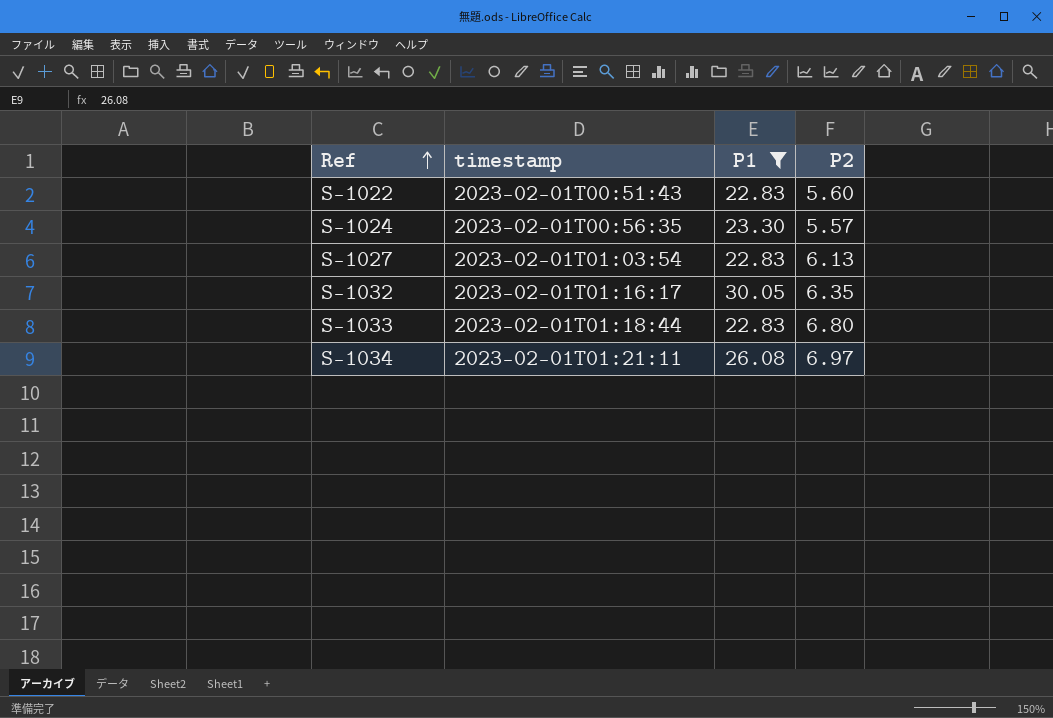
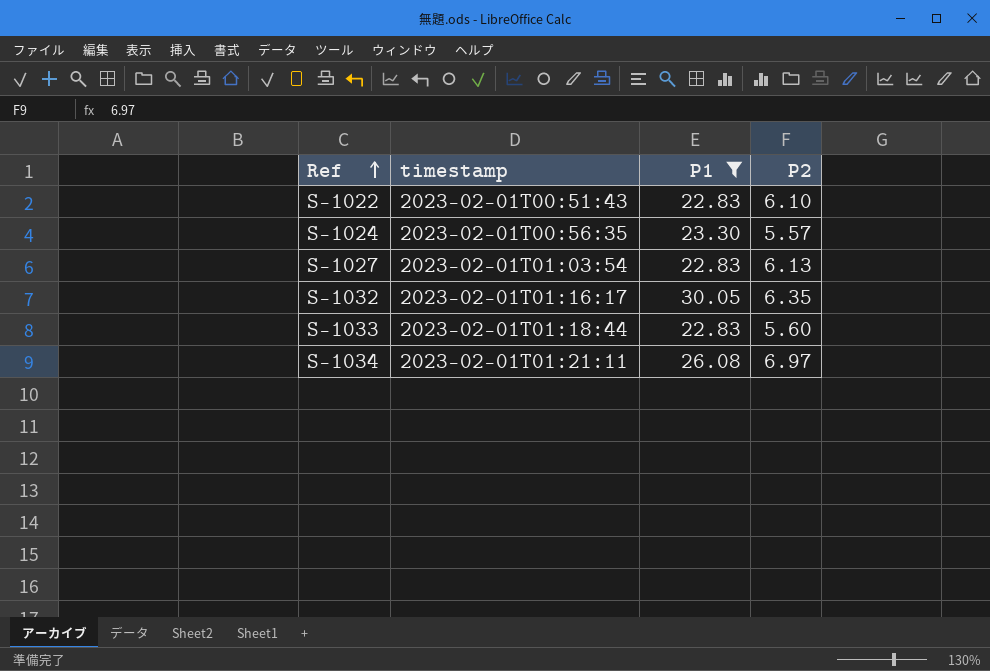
S-1022 | P2: 5.60 -> 6.10
S-1033 | P2: 6.80 -> 5.60

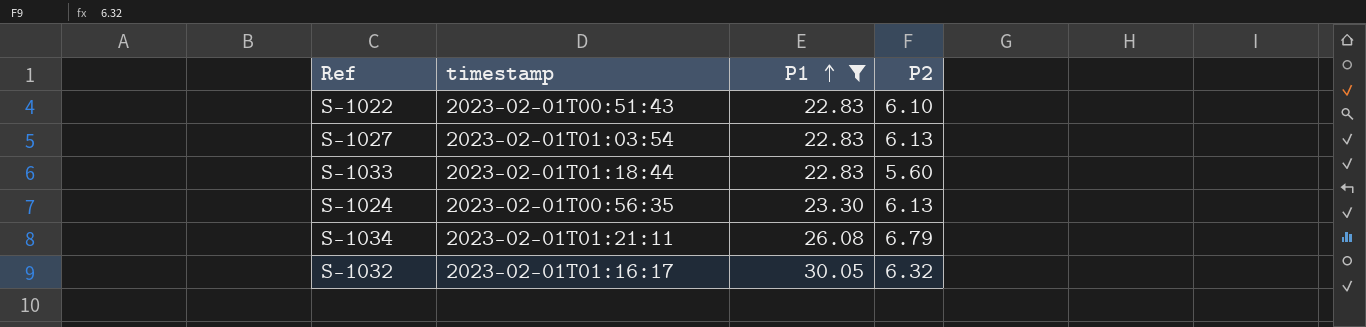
row order: Ref ascending -> P1 ascending
S-1024 | P2: 5.57 -> 6.13
S-1034 | P2: 6.97 -> 6.79
S-1032 | P2: 6.35 -> 6.32

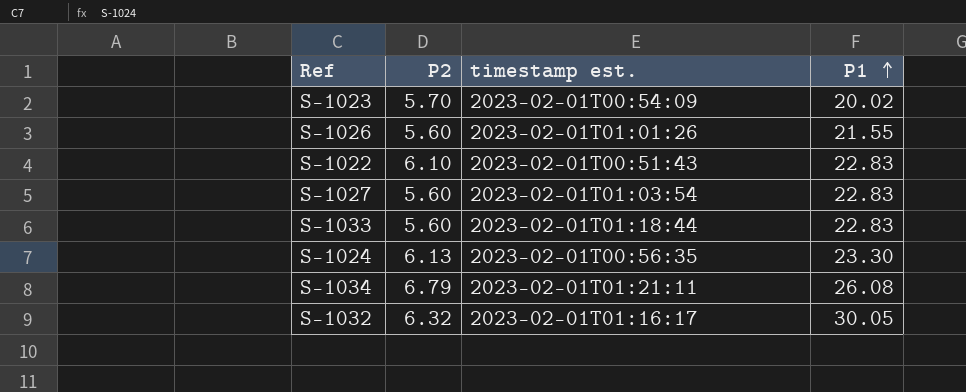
filter: P1 >= 22.83 -> none
column P2 | position: 4 -> 2
column name: timestamp -> timestamp est.
S-1027 | P2: 6.13 -> 5.60

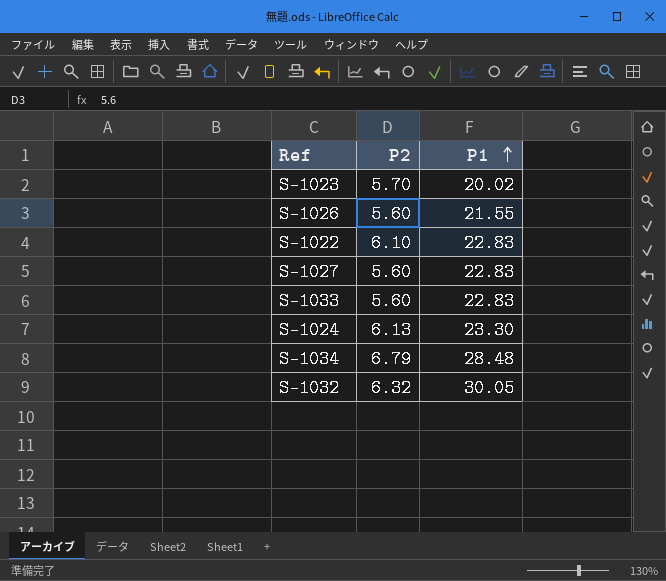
column timestamp est. | position: 3 -> none
S-1034 | P1: 26.08 -> 28.48

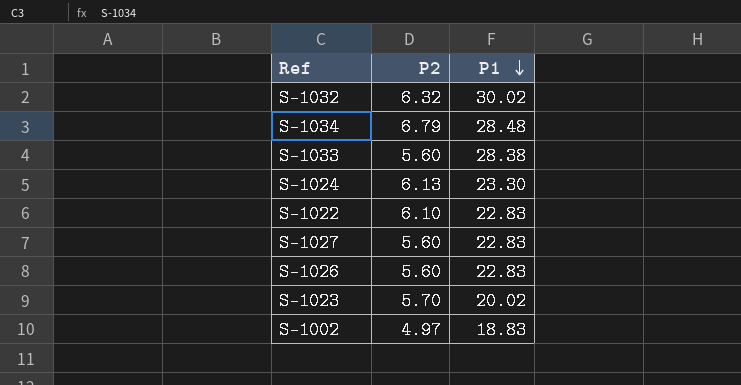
row order: P1 ascending -> P1 descending
S-1032 | P1: 30.05 -> 30.02
S-1033 | P1: 22.83 -> 28.38
S-1026 | P1: 21.55 -> 22.83
row S-1002: none -> 4.97 | 18.83

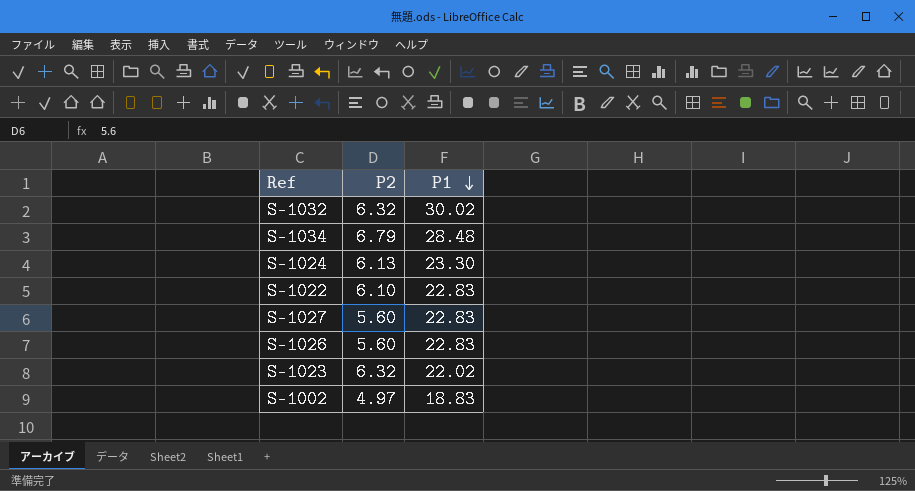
row S-1033: 5.60 | 28.38 -> none
S-1023 | P2: 5.70 -> 6.32
S-1023 | P1: 20.02 -> 22.02

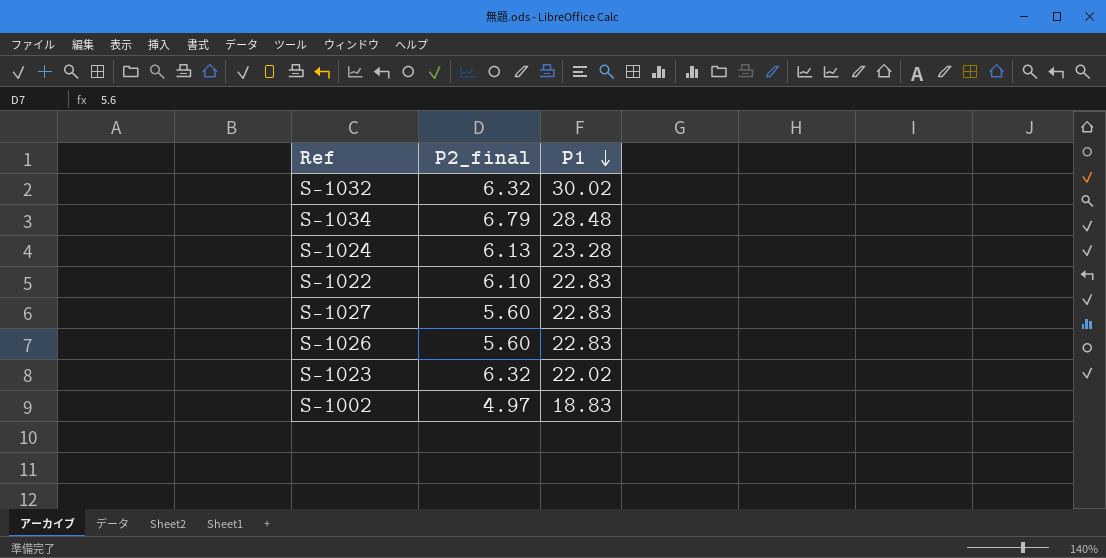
column name: P2 -> P2_final
S-1024 | P1: 23.30 -> 23.28

